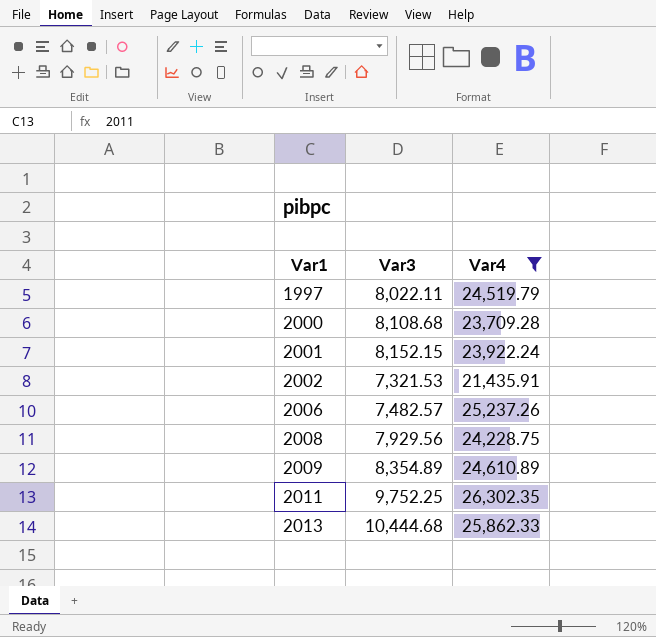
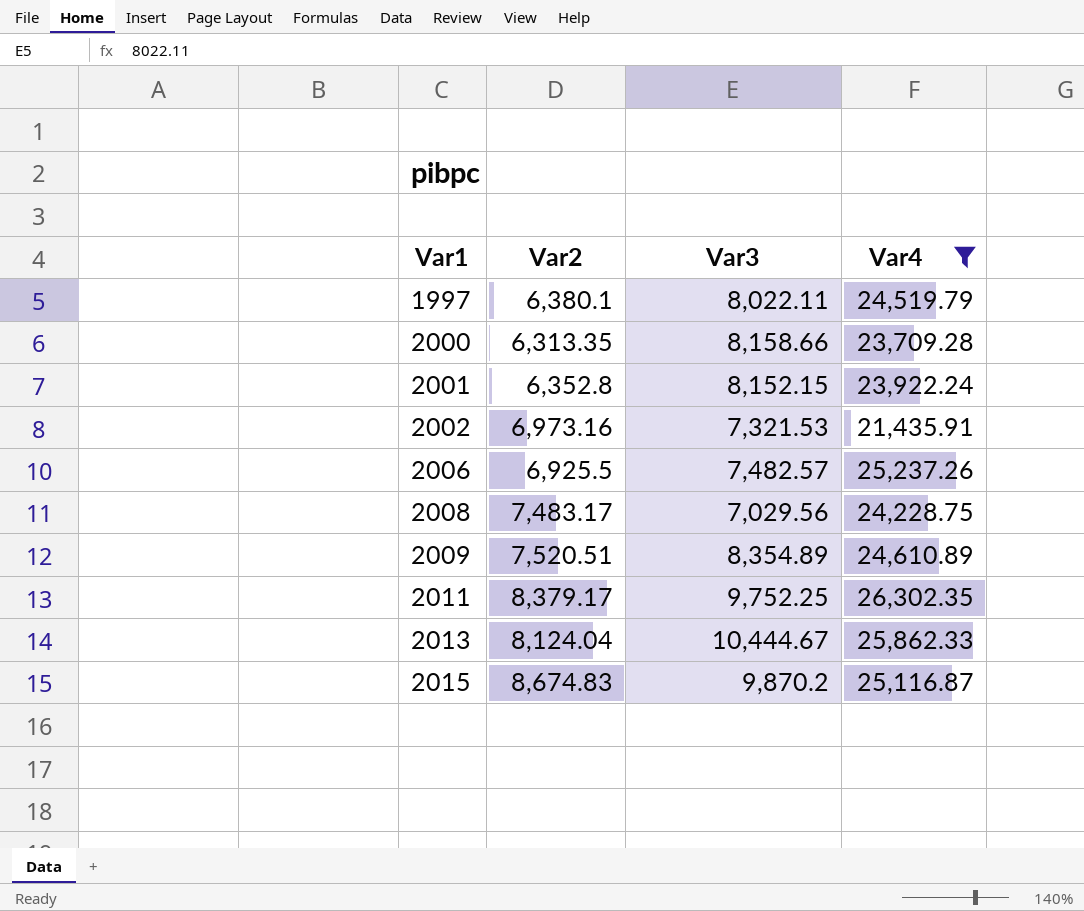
column Var2 | position: none -> 2
2000 | Var3: 8,108.68 -> 8,158.66
2008 | Var3: 7,929.56 -> 7,029.56
2013 | Var3: 10,444.68 -> 10,444.67
row 2015: none -> 8,674.83 | 9,870.2 | 25,116.87

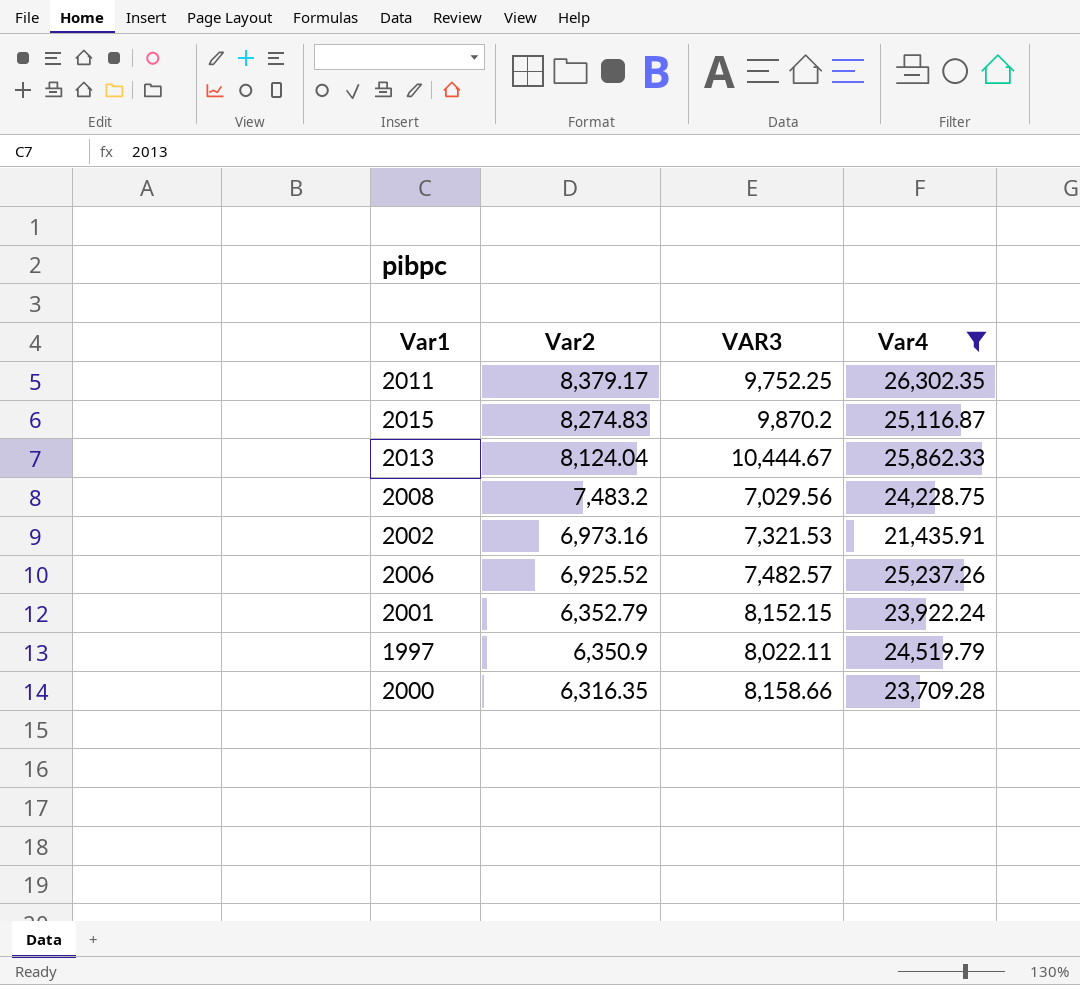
row order: Var1 ascending -> Var2 descending
column name: Var3 -> VAR3
row 2009: 7,520.51 | 8,354.89 | 24,610.89 -> none
2015 | Var2: 8,674.83 -> 8,274.83
2008 | Var2: 7,483.17 -> 7,483.2
2006 | Var2: 6,925.5 -> 6,925.52
2001 | Var2: 6,352.8 -> 6,352.79
1997 | Var2: 6,380.1 -> 6,350.9
2000 | Var2: 6,313.35 -> 6,316.35

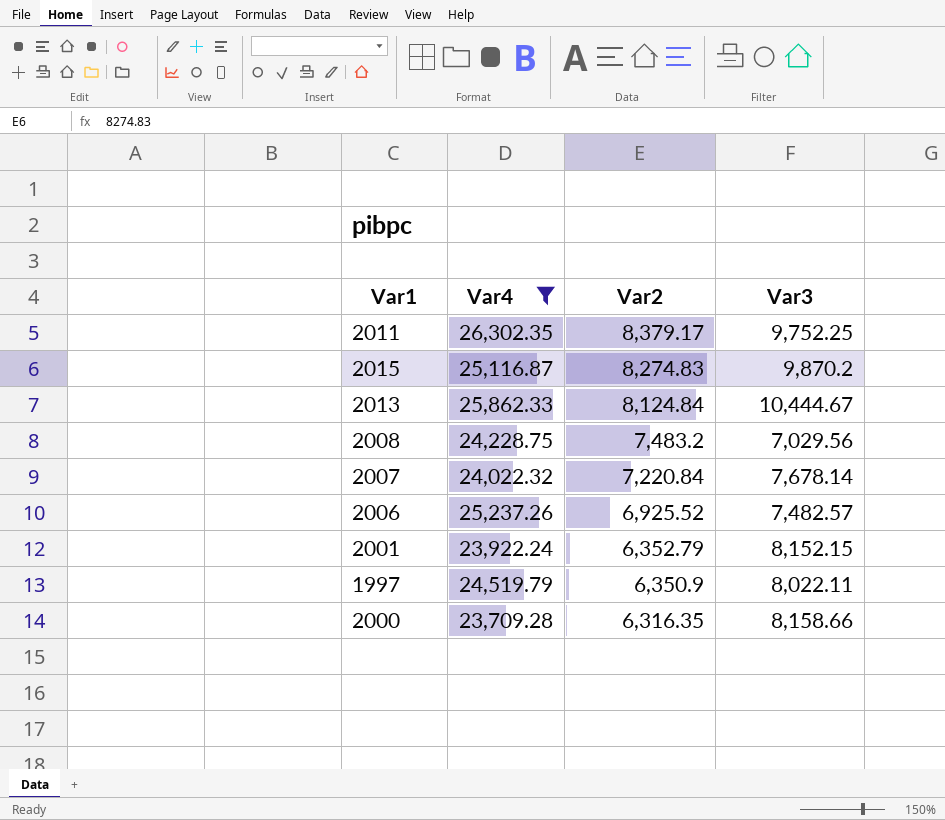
column Var4 | position: 4 -> 2
column name: VAR3 -> Var3
row 2002: 6,973.16 | 7,321.53 | 21,435.91 -> none
2013 | Var2: 8,124.04 -> 8,124.84
row 2007: none -> 24,022.32 | 7,220.84 | 7,678.14

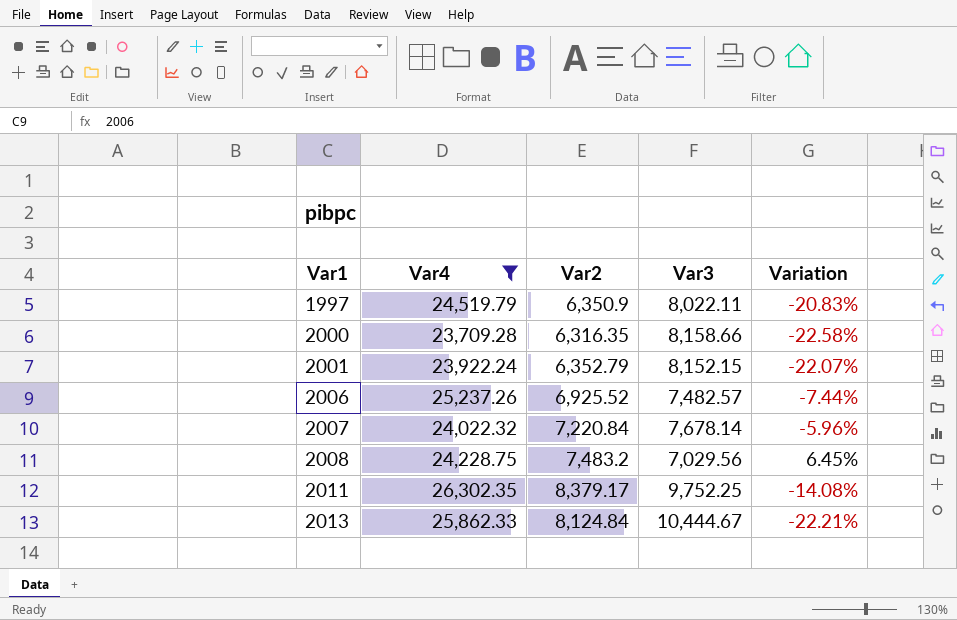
row order: Var2 descending -> Var1 ascending
column Variation | formula: none -> ([Var2] - [Var3]) / [Var3]
row 2015: 25,116.87 | 8,274.83 | 9,870.2 -> none

